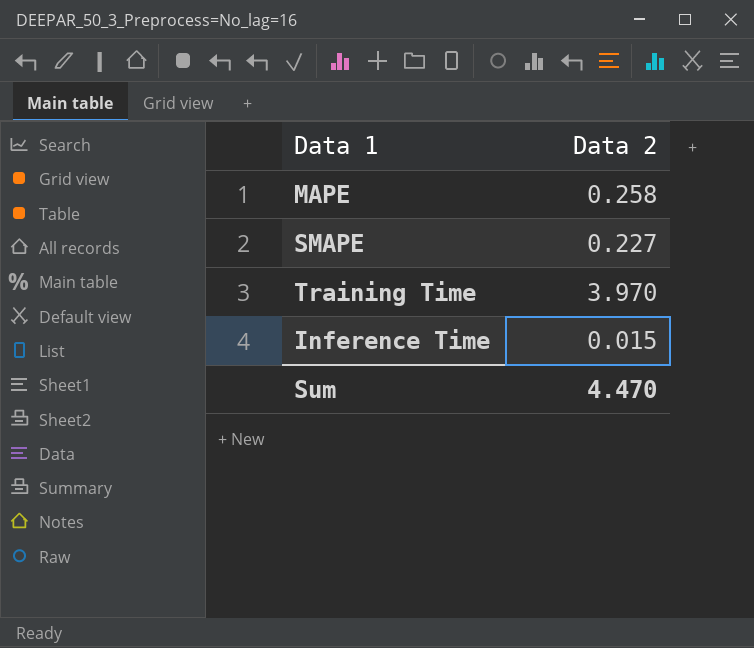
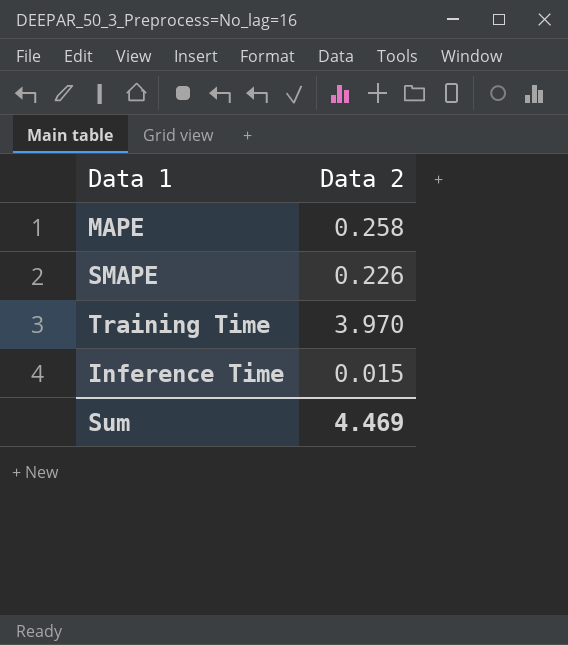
SMAPE | Data 2: 0.227 -> 0.226
Sum | Data 2: 4.470 -> 4.469

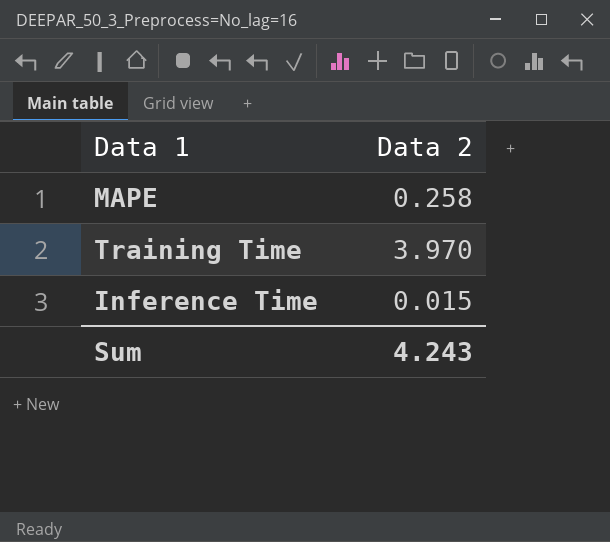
row SMAPE: 0.226 -> none
Sum | Data 2: 4.469 -> 4.243

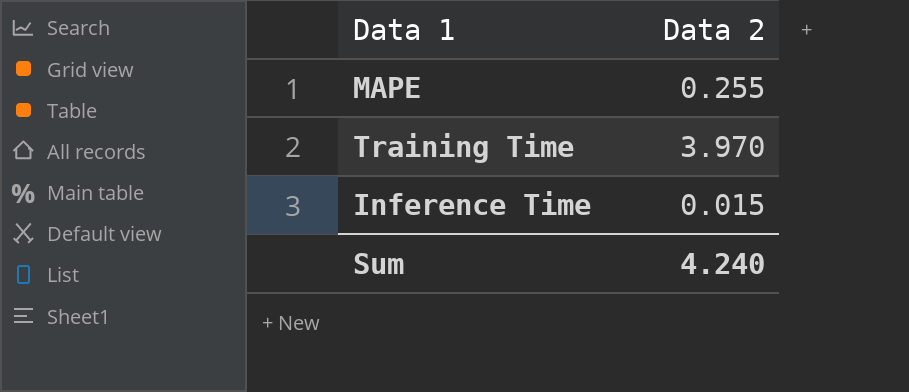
MAPE | Data 2: 0.258 -> 0.255
Sum | Data 2: 4.243 -> 4.240

